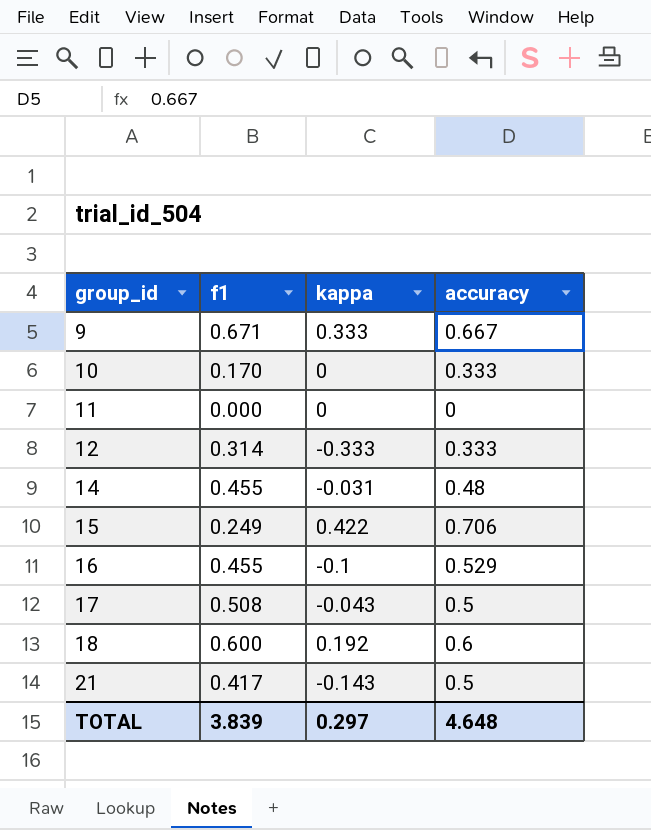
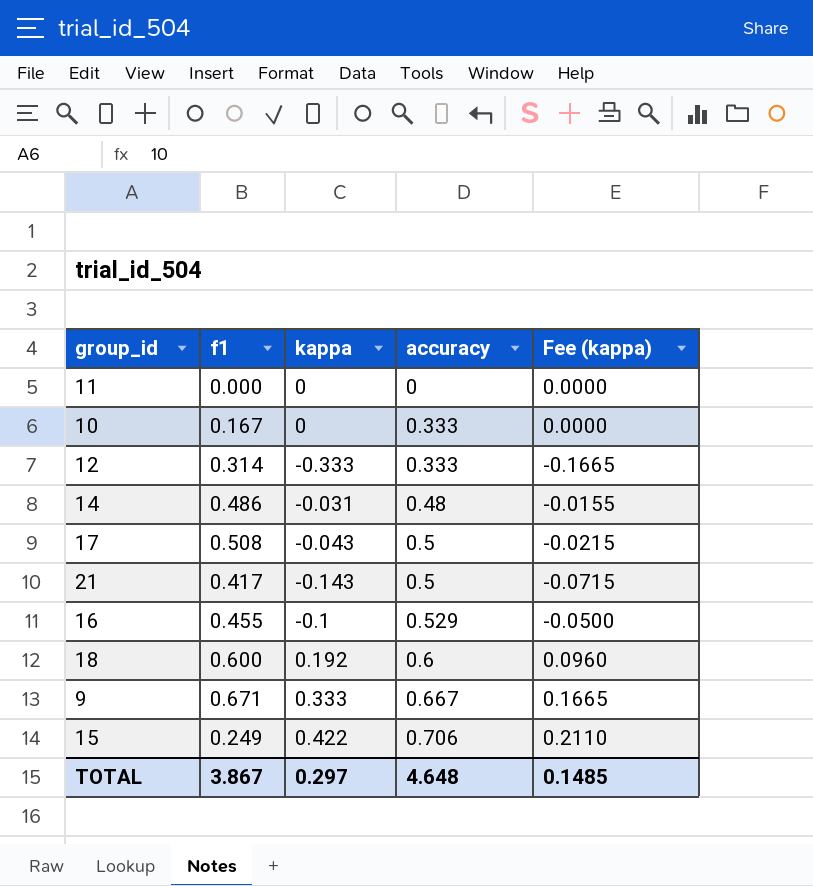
row order: group_id ascending -> accuracy ascending
column Fee (kappa) | formula: none -> [kappa] * 0.5
10 | f1: 0.170 -> 0.167
14 | f1: 0.455 -> 0.486
TOTAL | f1: 3.839 -> 3.867

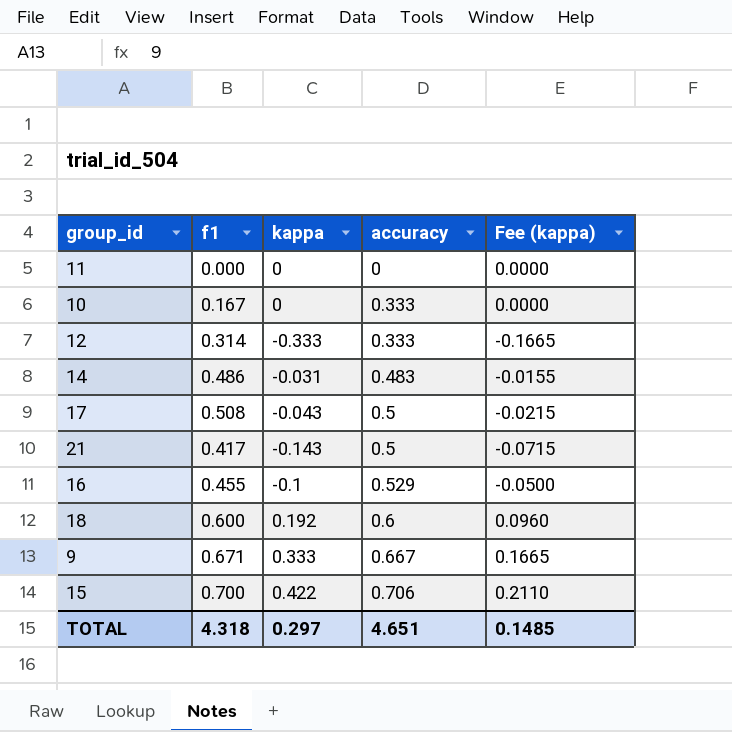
14 | accuracy: 0.48 -> 0.483
15 | f1: 0.249 -> 0.700
TOTAL | f1: 3.867 -> 4.318
TOTAL | accuracy: 4.648 -> 4.651

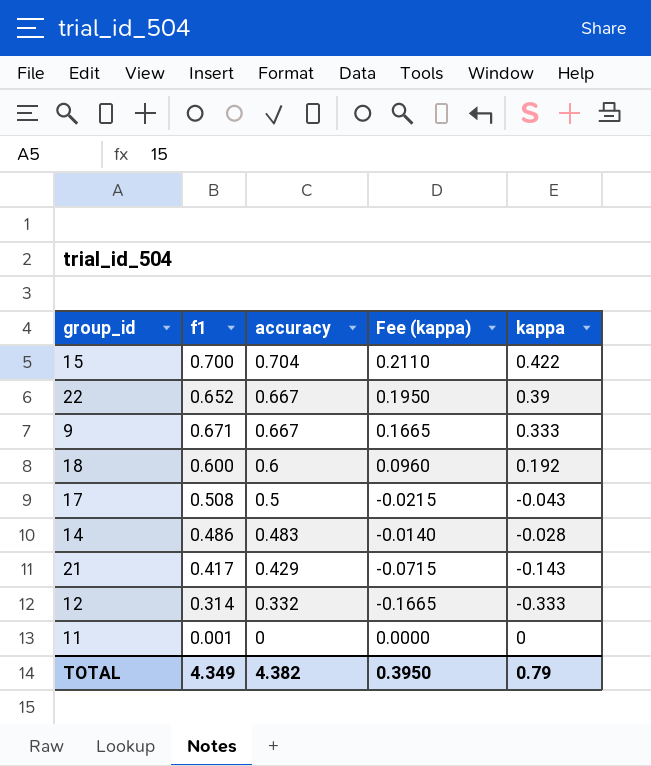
row order: accuracy ascending -> accuracy descending
column kappa | position: 3 -> 5
row 10: 0.167 | 0 | 0.333 | 0.0000 -> none
row 16: 0.455 | -0.1 | 0.529 | -0.0500 -> none
15 | accuracy: 0.706 -> 0.704
row 22: none -> 0.652 | 0.667 | 0.1950 | 0.39
14 | Fee (kappa): -0.0155 -> -0.0140
14 | kappa: -0.031 -> -0.028
21 | accuracy: 0.5 -> 0.429
12 | accuracy: 0.333 -> 0.332
11 | f1: 0.000 -> 0.001
TOTAL | f1: 4.318 -> 4.349
TOTAL | accuracy: 4.651 -> 4.382
TOTAL | Fee (kappa): 0.1485 -> 0.3950
TOTAL | kappa: 0.297 -> 0.79

